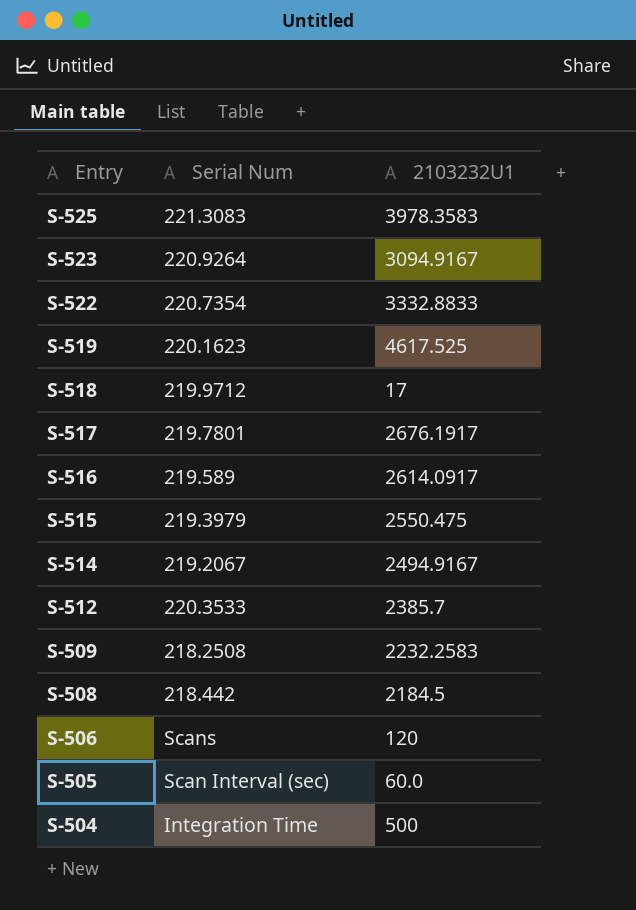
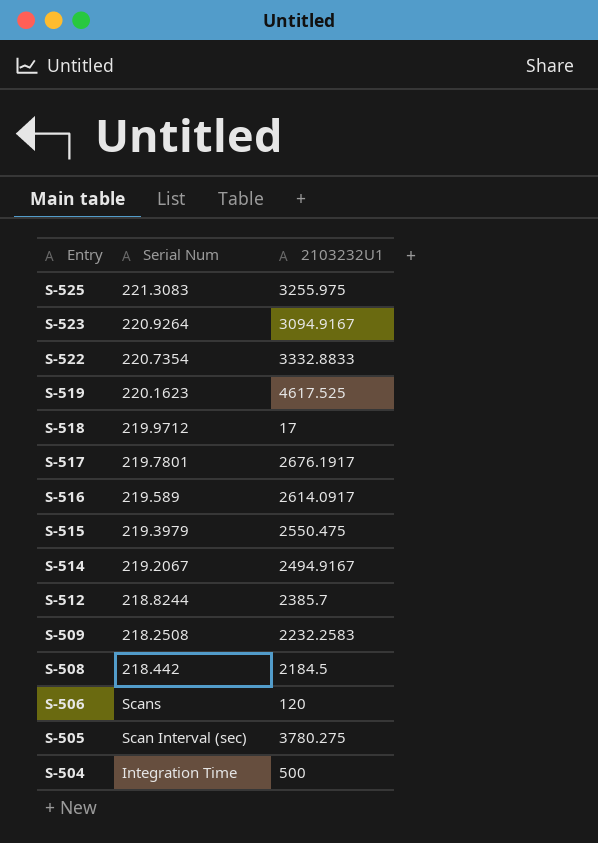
S-525 | 2103232U1: 3978.3583 -> 3255.975
S-512 | Serial Num: 220.3533 -> 218.8244
S-505 | 2103232U1: 60.0 -> 3780.275

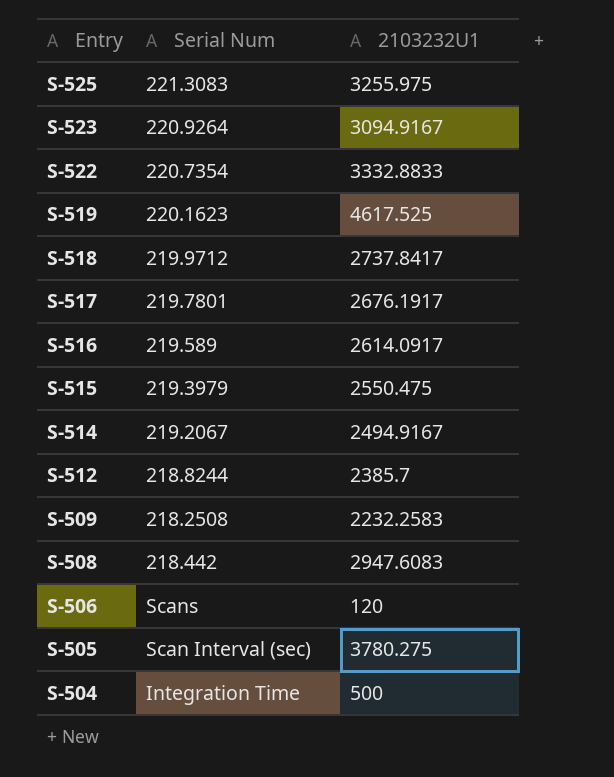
S-518 | 2103232U1: 17 -> 2737.8417
S-508 | 2103232U1: 2184.5 -> 2947.6083

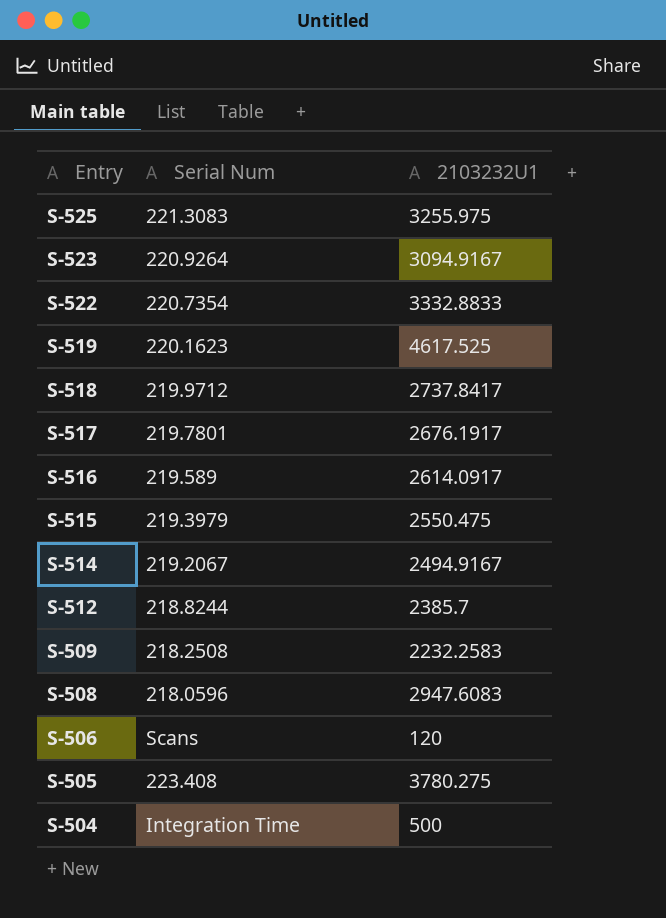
S-508 | Serial Num: 218.442 -> 218.0596
S-505 | Serial Num: Scan Interval (sec) -> 223.408

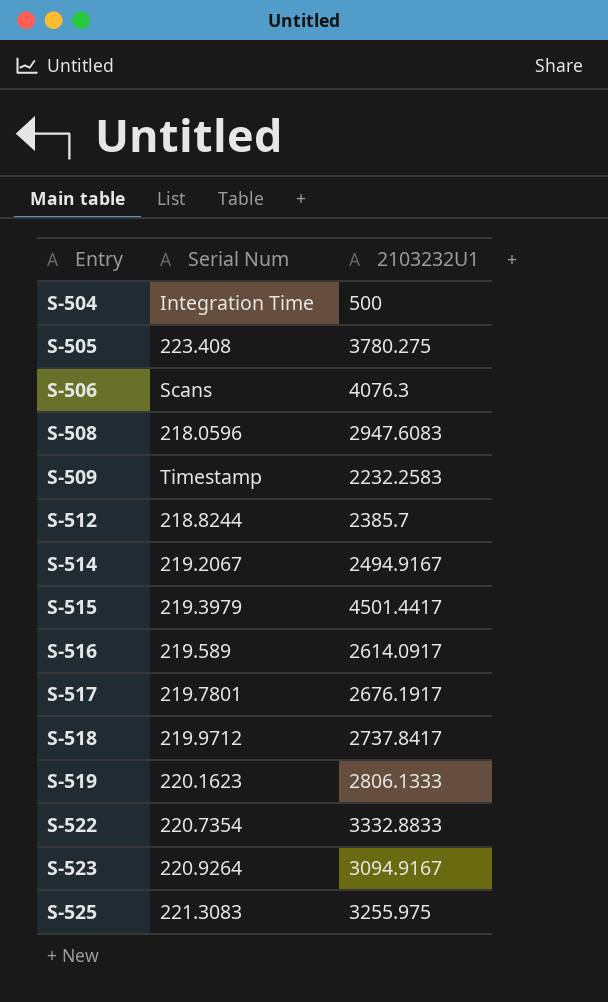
row order: Entry descending -> Entry ascending
S-506 | 2103232U1: 120 -> 4076.3
S-509 | Serial Num: 218.2508 -> Timestamp
S-515 | 2103232U1: 2550.475 -> 4501.4417
S-519 | 2103232U1: 4617.525 -> 2806.1333

